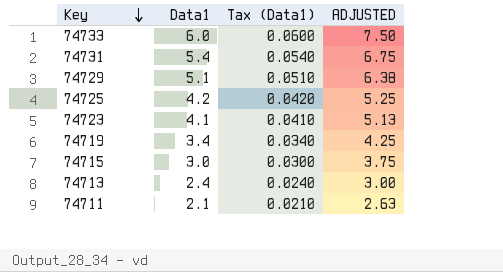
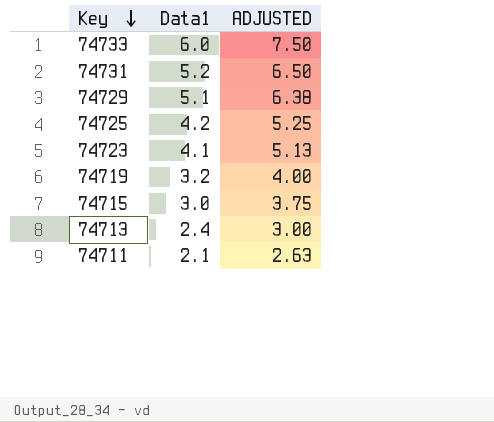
column Tax (Data1) | formula: [Data1] * 0.01 -> none
74731 | Data1: 5.4 -> 5.2
74731 | ADJUSTED: 6.75 -> 6.50
74719 | Data1: 3.4 -> 3.2
74719 | ADJUSTED: 4.25 -> 4.00

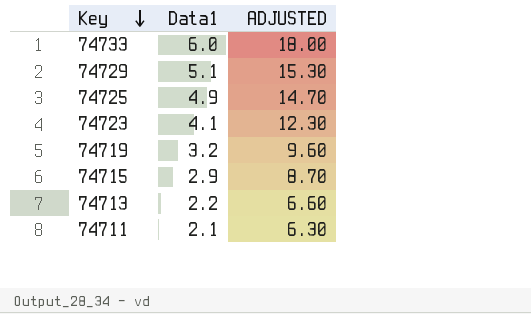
column ADJUSTED | formula: [Data1] * 1.25 -> [Data1] * 3
row 74731: 5.2 | 6.50 -> none
74725 | Data1: 4.2 -> 4.9
74715 | Data1: 3.0 -> 2.9
74713 | Data1: 2.4 -> 2.2

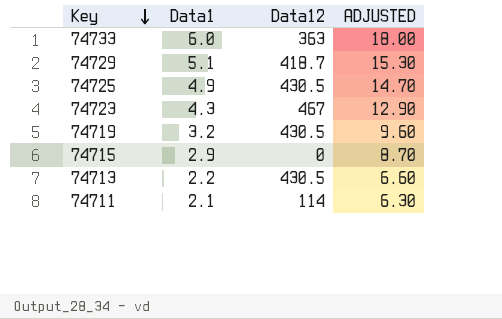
column Data12 | position: none -> 3
74723 | Data1: 4.1 -> 4.3
74723 | ADJUSTED: 12.30 -> 12.90

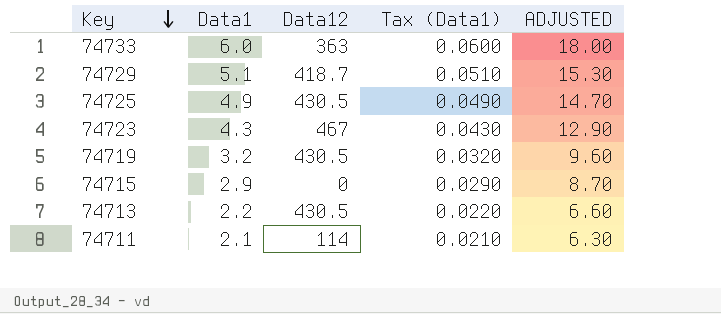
column Tax (Data1) | formula: none -> [Data1] * 0.01

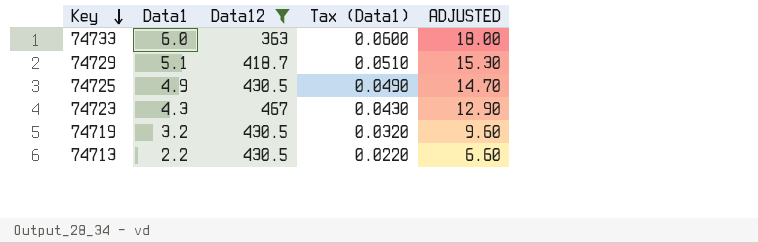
filter: none -> Data12 >= 363

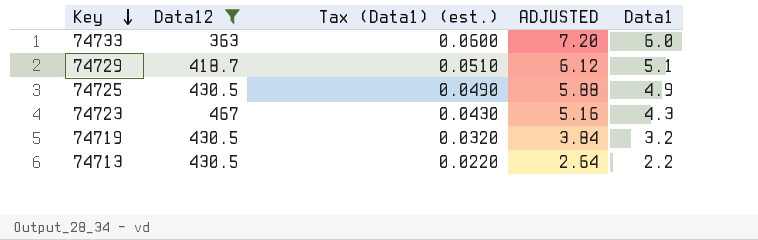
column name: Tax (Data1) -> Tax (Data1) (est.)
column ADJUSTED | formula: [Data1] * 3 -> [Data1] * 1.2
column Data1 | position: 2 -> 5

